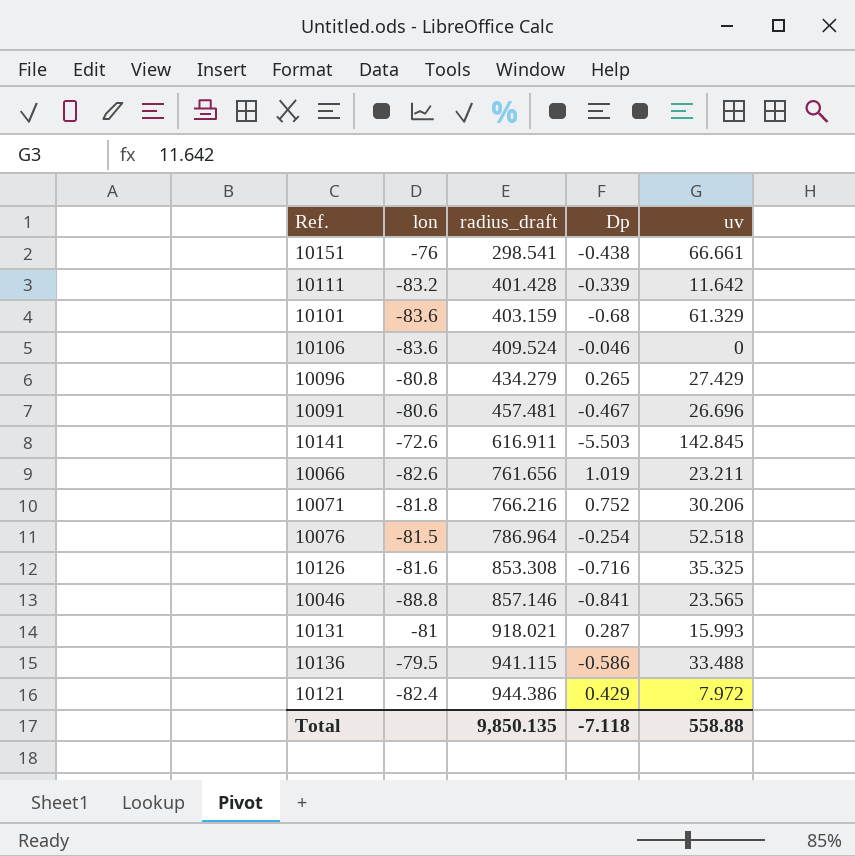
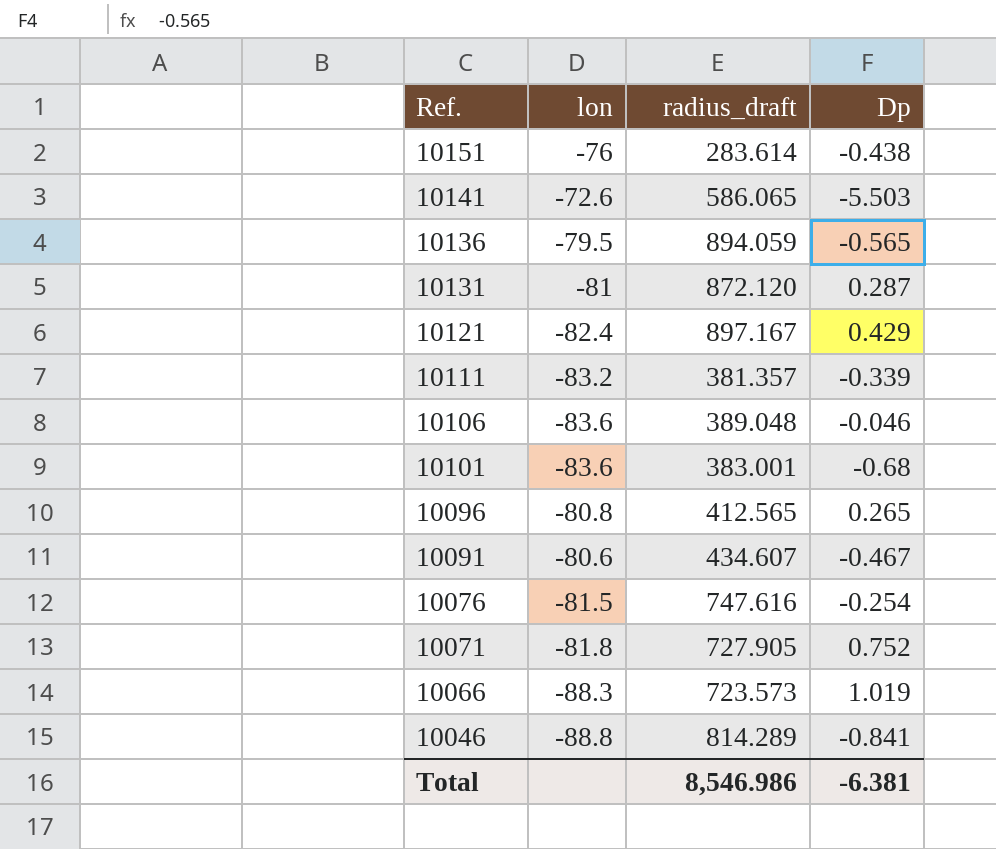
row order: radius_draft ascending -> Ref. descending
column uv | position: 5 -> none
row 10126: -81.6 | 853.308 | -0.716 | 35.325 -> none
10151 | radius_draft: 298.541 -> 283.614
10141 | radius_draft: 616.911 -> 586.065
10136 | radius_draft: 941.115 -> 894.059
10136 | Dp: -0.586 -> -0.565
10131 | radius_draft: 918.021 -> 872.120
10121 | radius_draft: 944.386 -> 897.167
10111 | radius_draft: 401.428 -> 381.357
10106 | radius_draft: 409.524 -> 389.048
10101 | radius_draft: 403.159 -> 383.001
10096 | radius_draft: 434.279 -> 412.565
10091 | radius_draft: 457.481 -> 434.607
10076 | radius_draft: 786.964 -> 747.616
10071 | radius_draft: 766.216 -> 727.905
10066 | lon: -82.6 -> -88.3
10066 | radius_draft: 761.656 -> 723.573
10046 | radius_draft: 857.146 -> 814.289
Total | radius_draft: 9,850.135 -> 8,546.986
Total | Dp: -7.118 -> -6.381

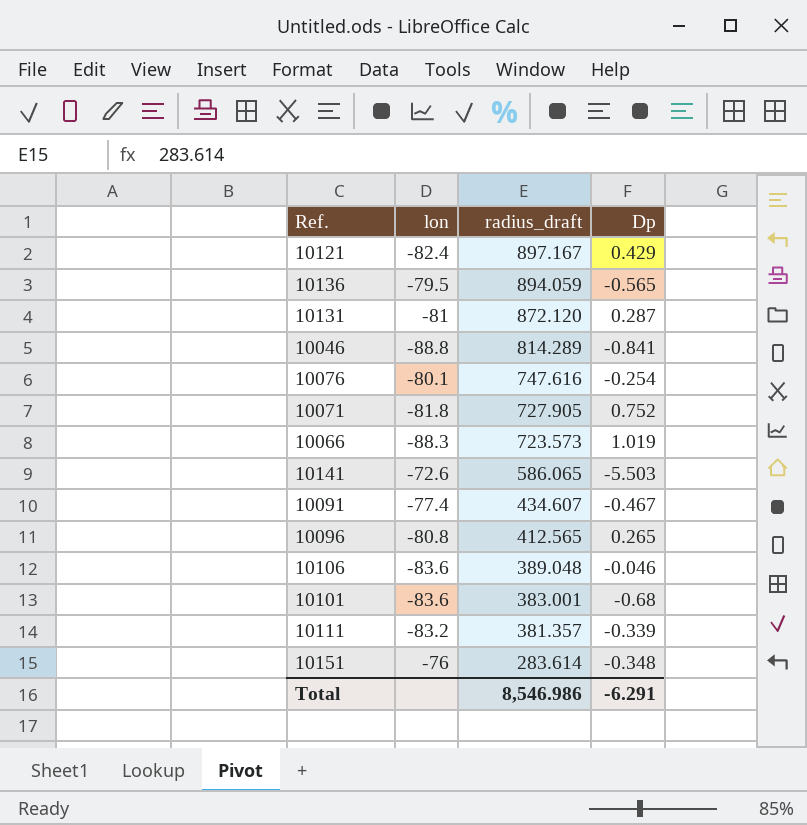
row order: Ref. descending -> radius_draft descending
10076 | lon: -81.5 -> -80.1
10091 | lon: -80.6 -> -77.4
10151 | Dp: -0.438 -> -0.348
Total | Dp: -6.381 -> -6.291

